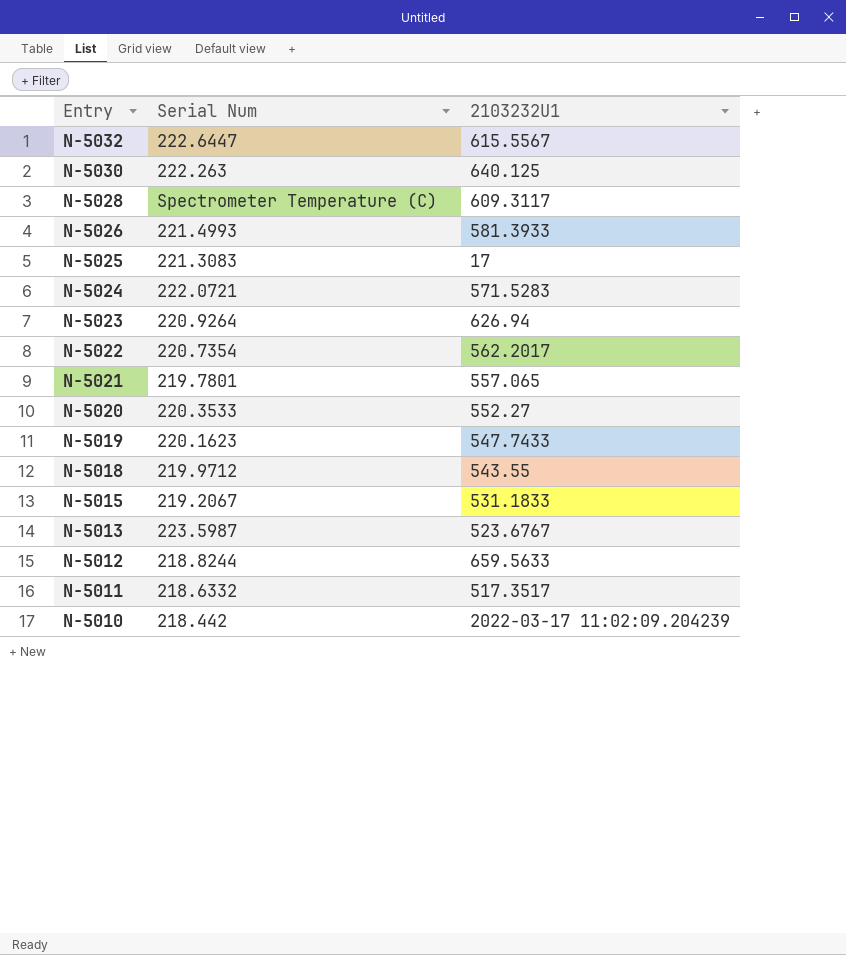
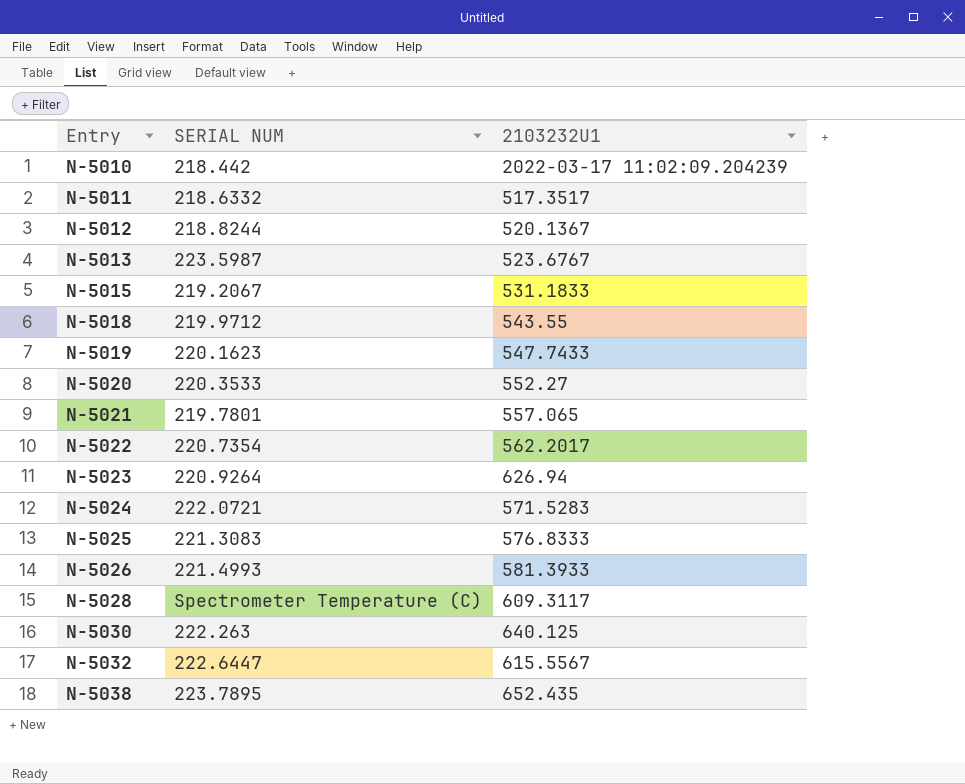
row order: Entry descending -> Entry ascending
column name: Serial Num -> SERIAL NUM
N-5012 | 2103232U1: 659.5633 -> 520.1367
N-5025 | 2103232U1: 17 -> 576.8333
row N-5038: none -> 223.7895 | 652.435

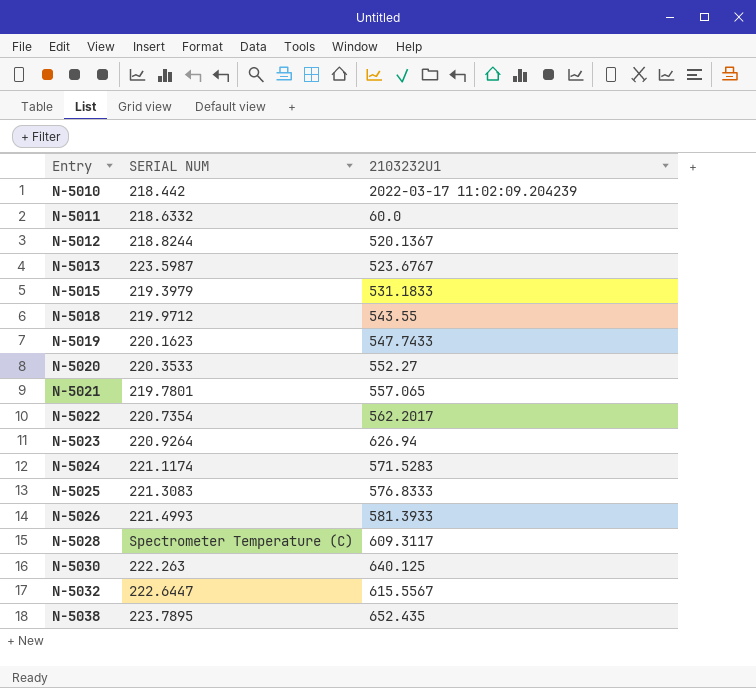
N-5011 | 2103232U1: 517.3517 -> 60.0
N-5015 | SERIAL NUM: 219.2067 -> 219.3979
N-5024 | SERIAL NUM: 222.0721 -> 221.1174

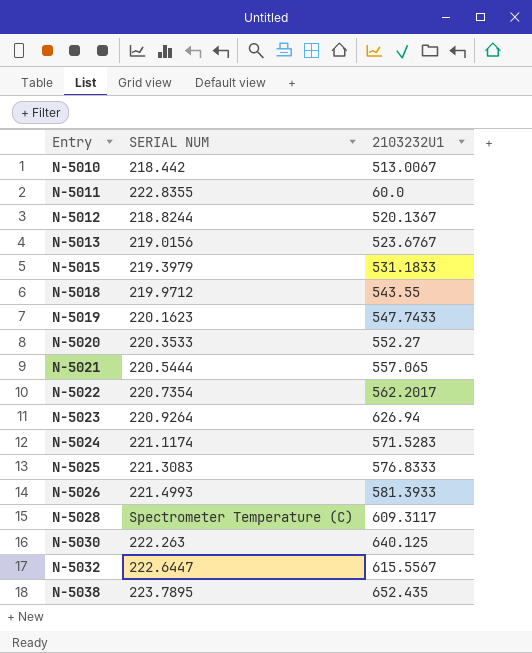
N-5010 | 2103232U1: 2022-03-17 11:02:09.204239 -> 513.0067
N-5011 | SERIAL NUM: 218.6332 -> 222.8355
N-5013 | SERIAL NUM: 223.5987 -> 219.0156
N-5021 | SERIAL NUM: 219.7801 -> 220.5444

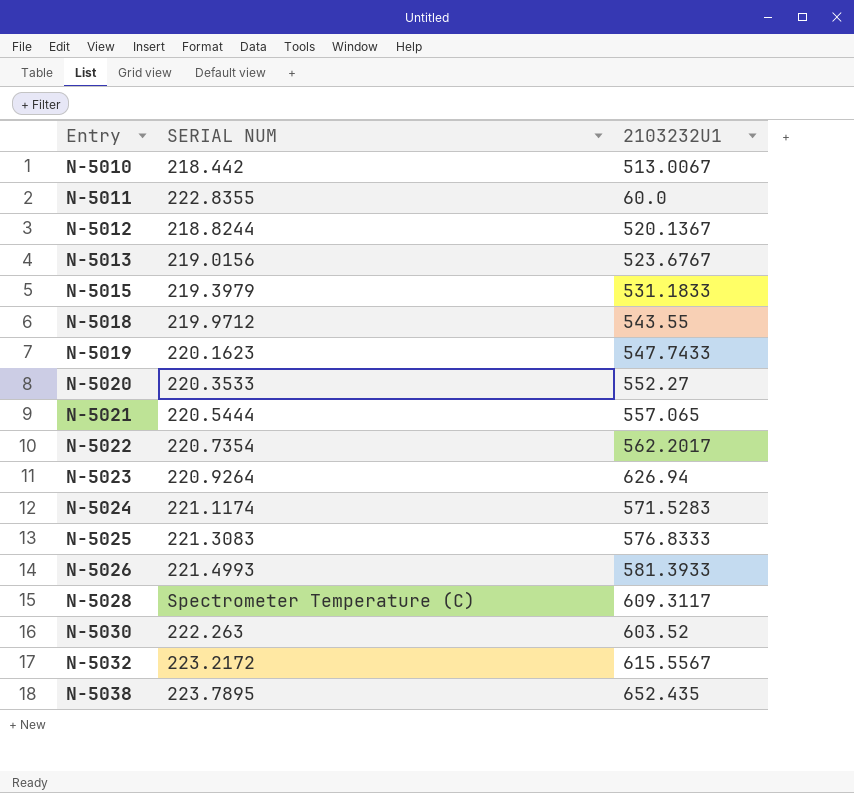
N-5030 | 2103232U1: 640.125 -> 603.52
N-5032 | SERIAL NUM: 222.6447 -> 223.2172

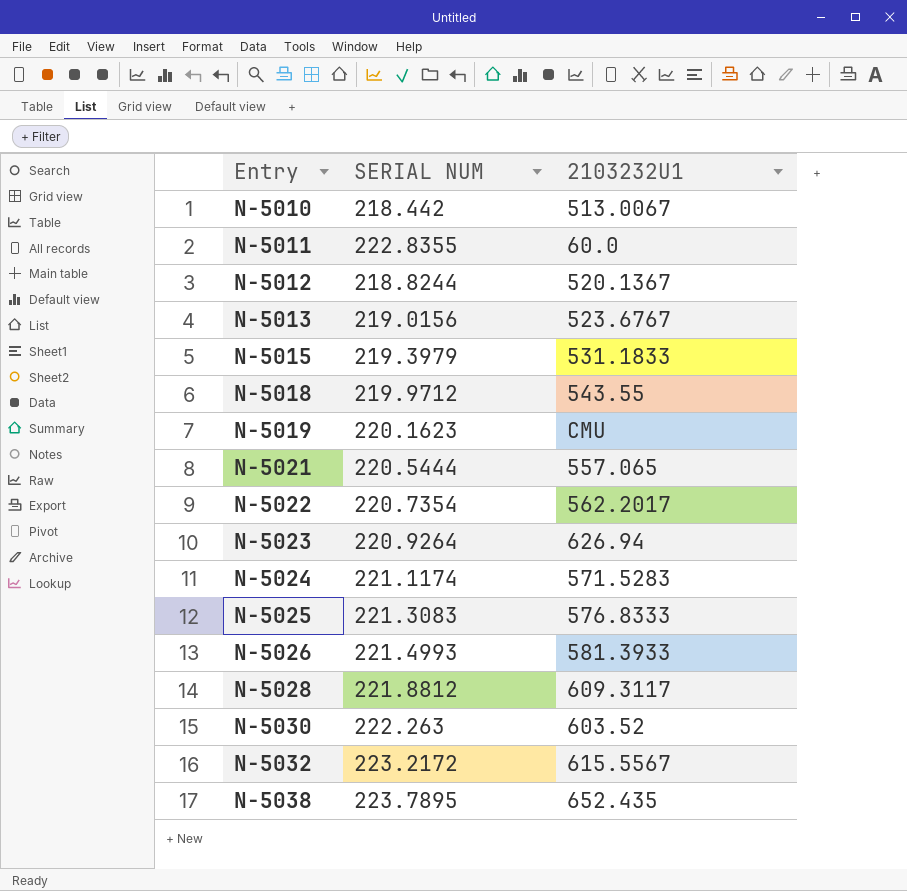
row N-5020: 220.3533 | 552.27 -> none
N-5019 | 2103232U1: 547.7433 -> CMU
N-5028 | SERIAL NUM: Spectrometer Temperature (C) -> 221.8812

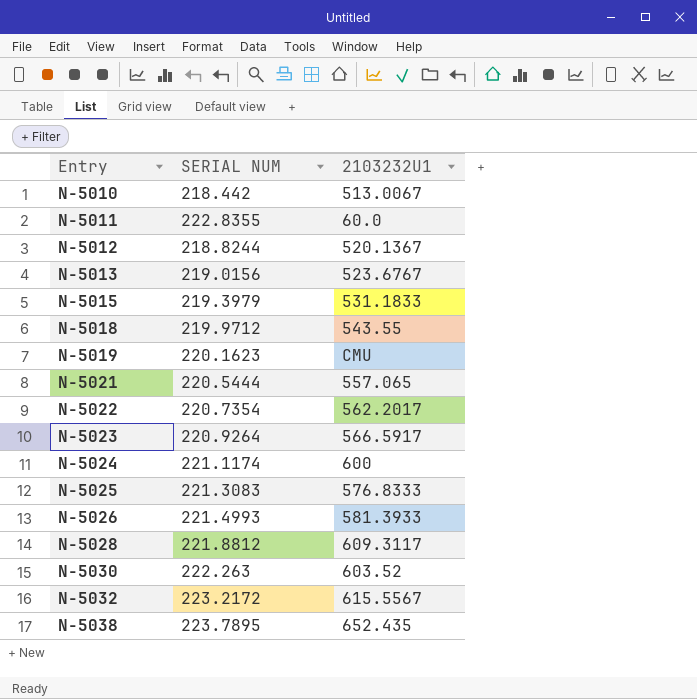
N-5023 | 2103232U1: 626.94 -> 566.5917
N-5024 | 2103232U1: 571.5283 -> 600

